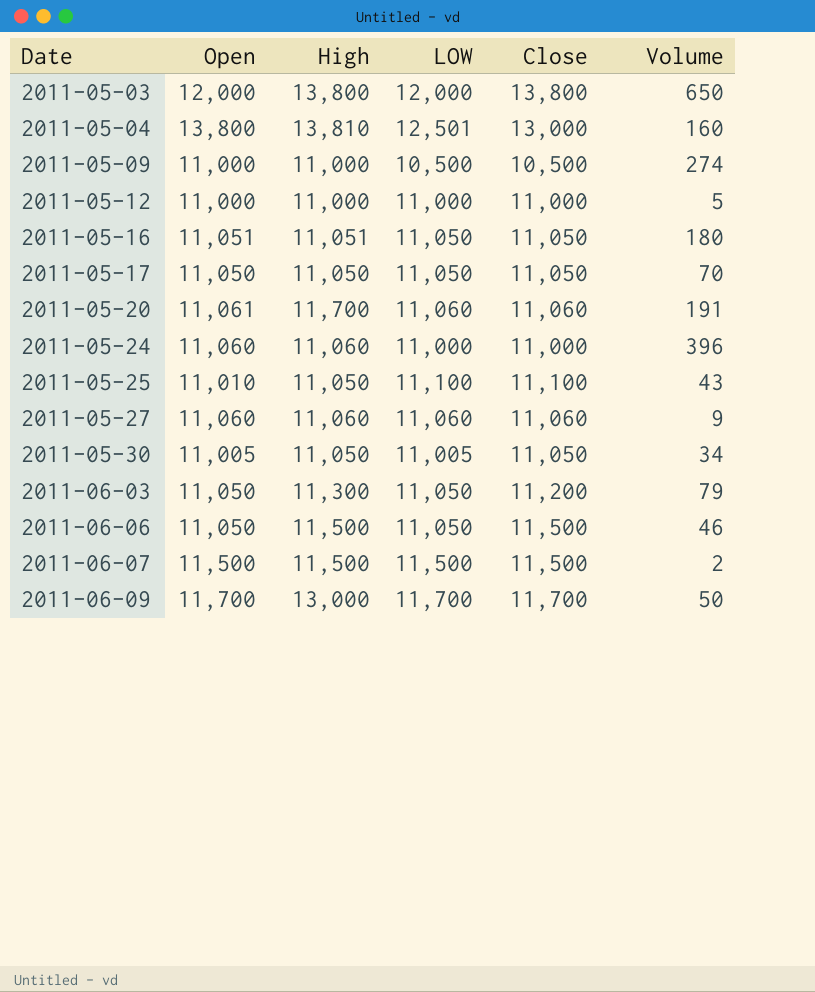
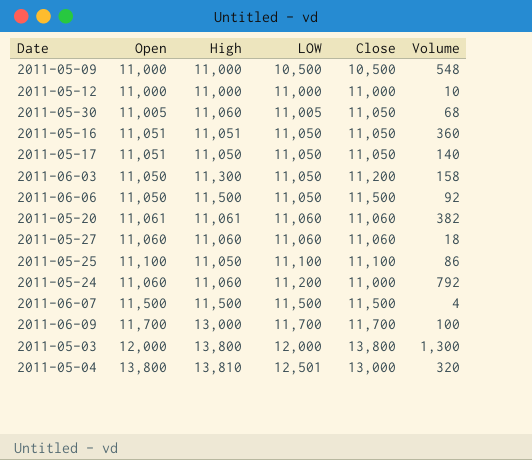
row order: Date ascending -> LOW ascending
2011-05-09 | Volume: 274 -> 548
2011-05-12 | Volume: 5 -> 10
2011-05-30 | High: 11,050 -> 11,060
2011-05-30 | Volume: 34 -> 68
2011-05-16 | Volume: 180 -> 360
2011-05-17 | Open: 11,050 -> 11,051
2011-05-17 | Volume: 70 -> 140
2011-06-03 | Volume: 79 -> 158
2011-06-06 | Volume: 46 -> 92
2011-05-20 | High: 11,700 -> 11,061
2011-05-20 | Volume: 191 -> 382
2011-05-27 | Volume: 9 -> 18
2011-05-25 | Open: 11,010 -> 11,100
2011-05-25 | Volume: 43 -> 86
2011-05-24 | LOW: 11,000 -> 11,200
2011-05-24 | Volume: 396 -> 792
2011-06-07 | Volume: 2 -> 4
2011-06-09 | Volume: 50 -> 100
2011-05-03 | Volume: 650 -> 1,300
2011-05-04 | Volume: 160 -> 320

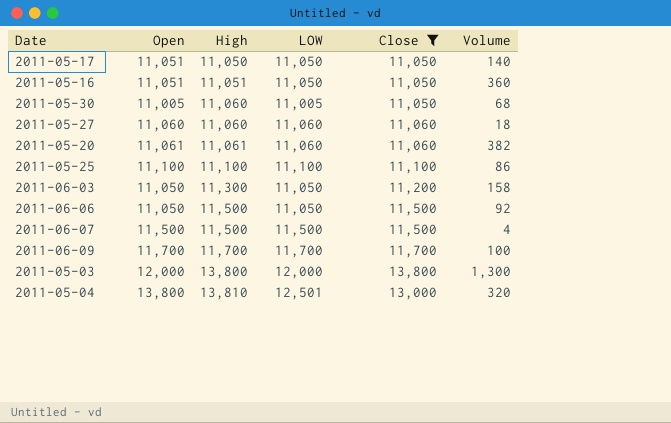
filter: none -> Close >= 11,050
row order: LOW ascending -> High ascending
2011-05-25 | High: 11,050 -> 11,100
2011-06-09 | High: 13,000 -> 11,700

